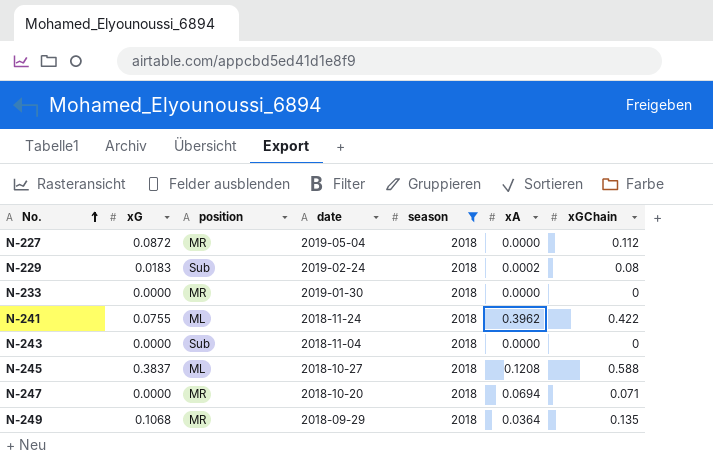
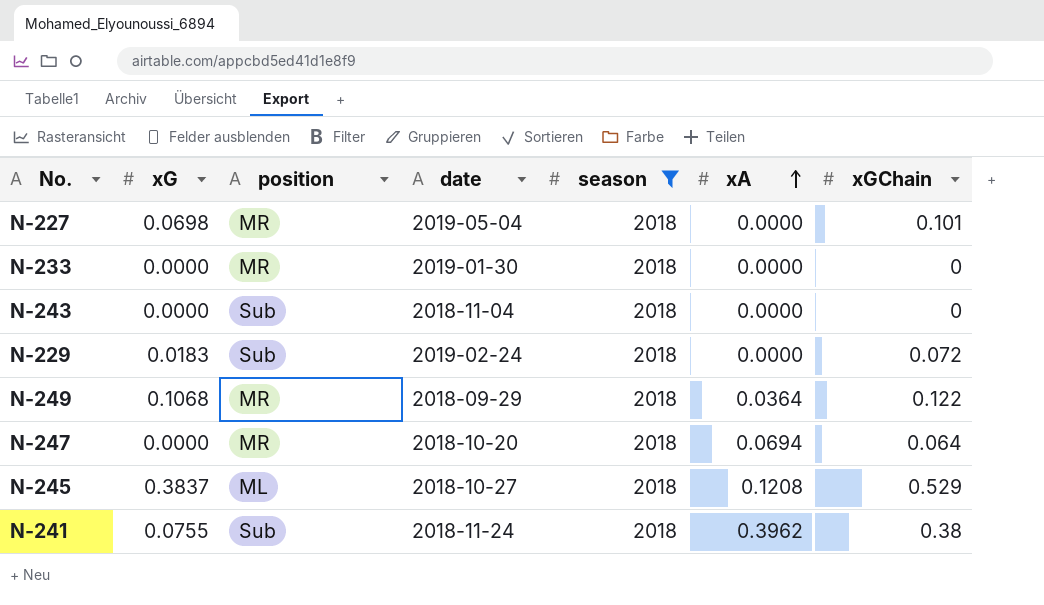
row order: No. ascending -> xA ascending
N-227 | xG: 0.0872 -> 0.0698
N-227 | xGChain: 0.112 -> 0.101
N-229 | xA: 0.0002 -> 0.0000
N-229 | xGChain: 0.08 -> 0.072
N-249 | xGChain: 0.135 -> 0.122
N-247 | xGChain: 0.071 -> 0.064
N-245 | xGChain: 0.588 -> 0.529
N-241 | position: ML -> Sub
N-241 | xGChain: 0.422 -> 0.38

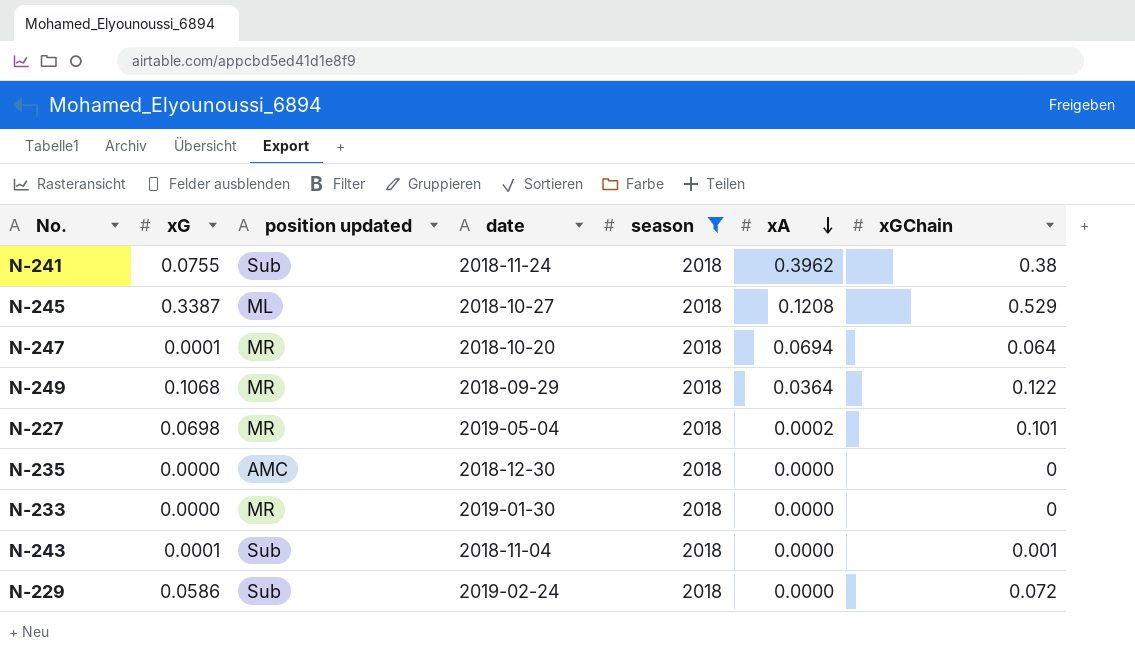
row order: xA ascending -> xA descending
column name: position -> position updated
N-245 | xG: 0.3837 -> 0.3387
N-247 | xG: 0.0000 -> 0.0001
N-227 | xA: 0.0000 -> 0.0002
row N-235: none -> 0.0000 | AMC | 2018-12-30 | 2018 | 0.0000 | 0
N-243 | xG: 0.0000 -> 0.0001
N-243 | xGChain: 0 -> 0.001
N-229 | xG: 0.0183 -> 0.0586

